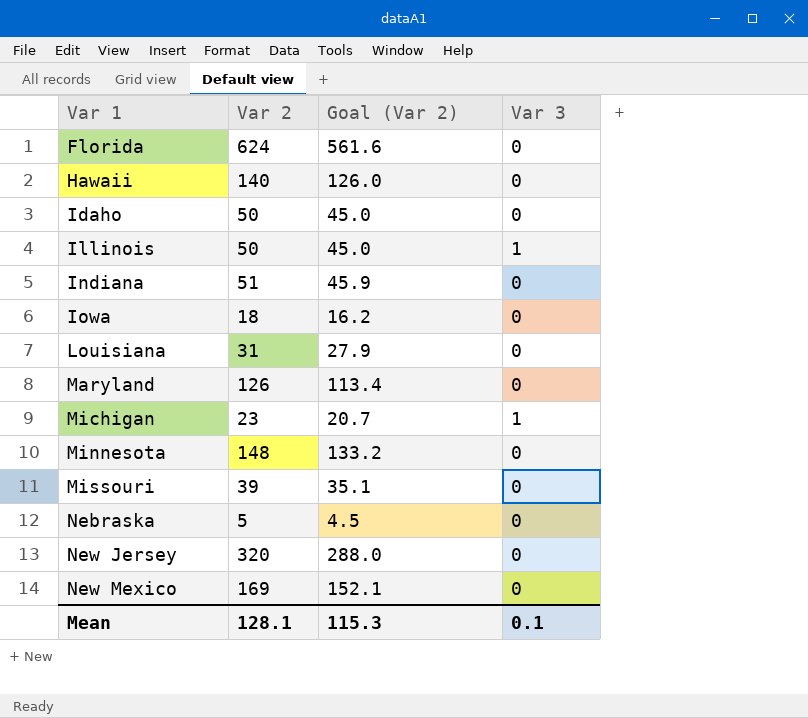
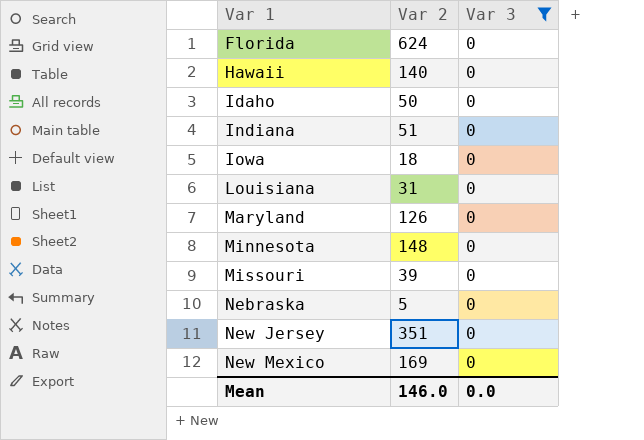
filter: none -> Var 3 = 0
column Goal (Var 2) | formula: [Var 2] * 0.9 -> none
New Jersey | Var 2: 320 -> 351
Mean | Var 2: 128.1 -> 146.0
Mean | Var 3: 0.1 -> 0.0

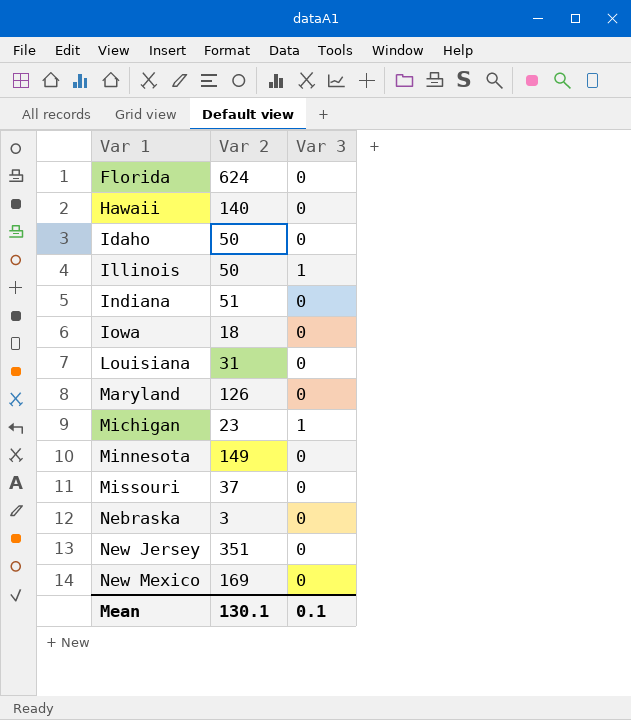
filter: Var 3 = 0 -> none
Minnesota | Var 2: 148 -> 149
Missouri | Var 2: 39 -> 37
Nebraska | Var 2: 5 -> 3
Mean | Var 2: 146.0 -> 130.1
Mean | Var 3: 0.0 -> 0.1

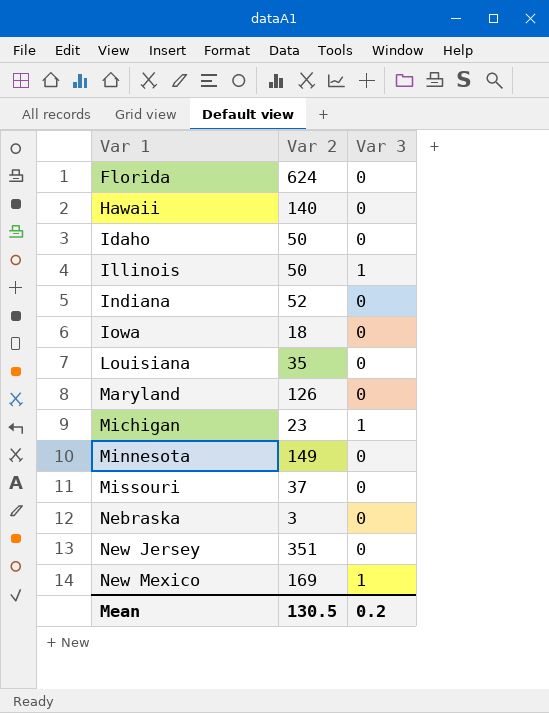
Indiana | Var 2: 51 -> 52
Louisiana | Var 2: 31 -> 35
New Mexico | Var 3: 0 -> 1
Mean | Var 2: 130.1 -> 130.5
Mean | Var 3: 0.1 -> 0.2

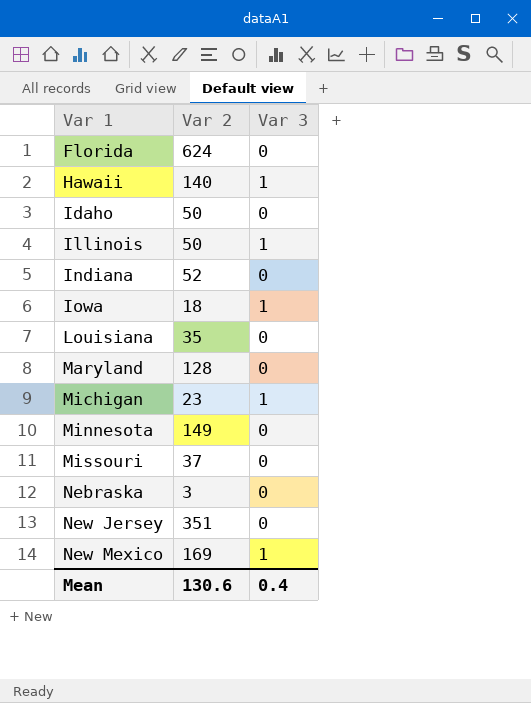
Hawaii | Var 3: 0 -> 1
Iowa | Var 3: 0 -> 1
Maryland | Var 2: 126 -> 128
Mean | Var 2: 130.5 -> 130.6
Mean | Var 3: 0.2 -> 0.4

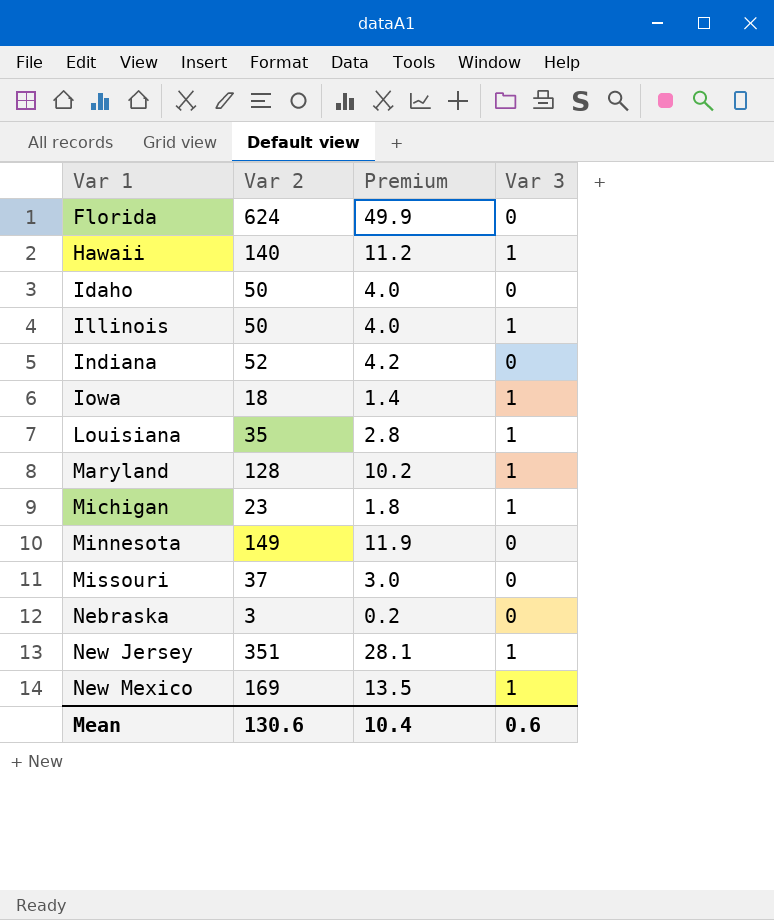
column Premium | formula: none -> [Var 2] * 0.08
Louisiana | Var 3: 0 -> 1
Maryland | Var 3: 0 -> 1
New Jersey | Var 3: 0 -> 1
Mean | Var 3: 0.4 -> 0.6

